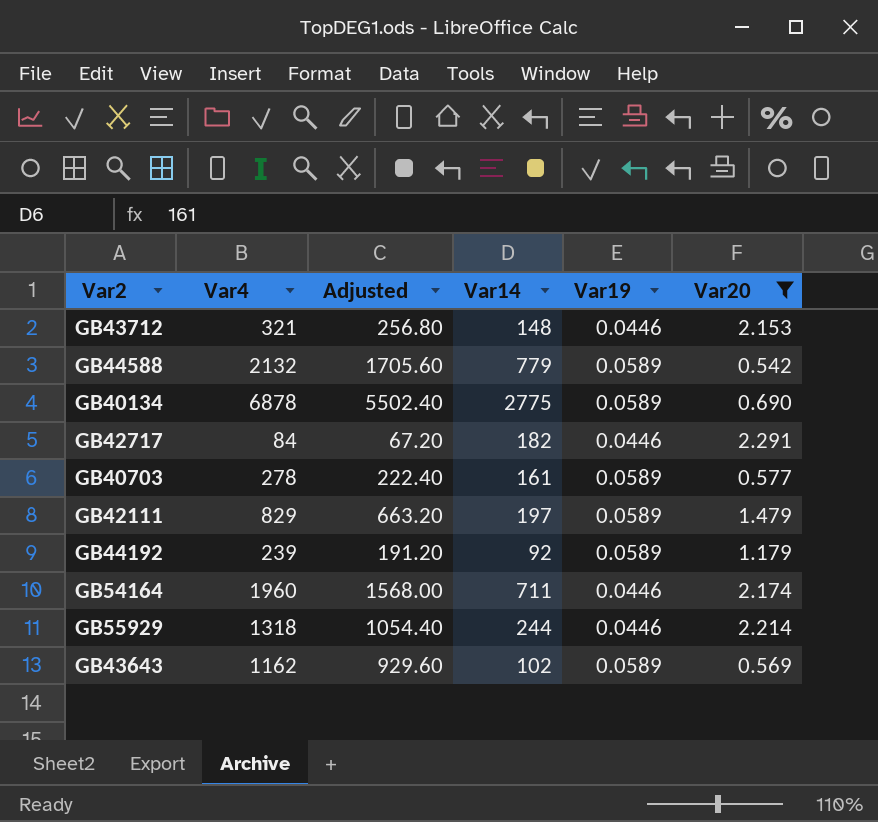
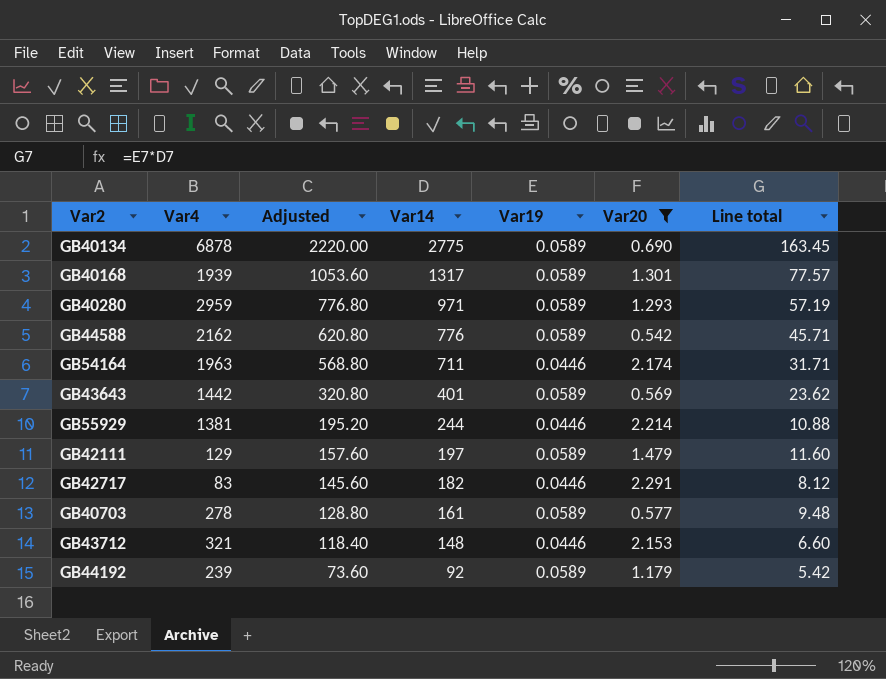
row order: none -> Adjusted descending
column Adjusted | formula: [Var4] * 0.8 -> [Var14] * 0.8
column Line total | formula: none -> [Var14] * [Var19]
row GB40168: none -> 1939 | 1053.60 | 1317 | 0.0589 | 1.301 | 77.57
row GB40280: none -> 2959 | 776.80 | 971 | 0.0589 | 1.293 | 57.19
GB44588 | Var4: 2132 -> 2162
GB44588 | Var14: 779 -> 776
GB54164 | Var4: 1960 -> 1963
GB43643 | Var4: 1162 -> 1442
GB43643 | Var14: 102 -> 401
GB55929 | Var4: 1318 -> 1381
GB42111 | Var4: 829 -> 129
GB42717 | Var4: 84 -> 83

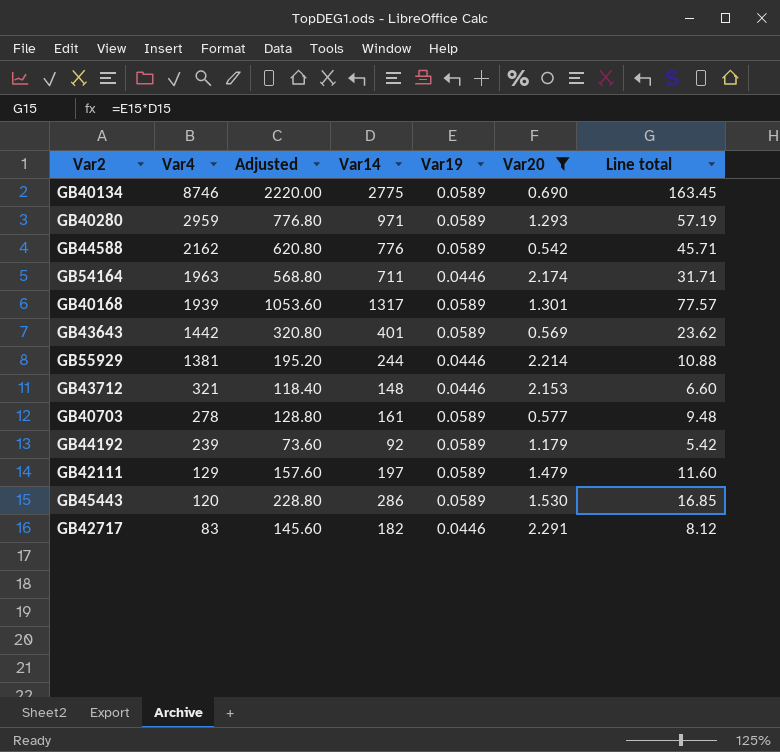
row order: Adjusted descending -> Var4 descending
GB40134 | Var4: 6878 -> 8746
row GB45443: none -> 120 | 228.80 | 286 | 0.0589 | 1.530 | 16.85

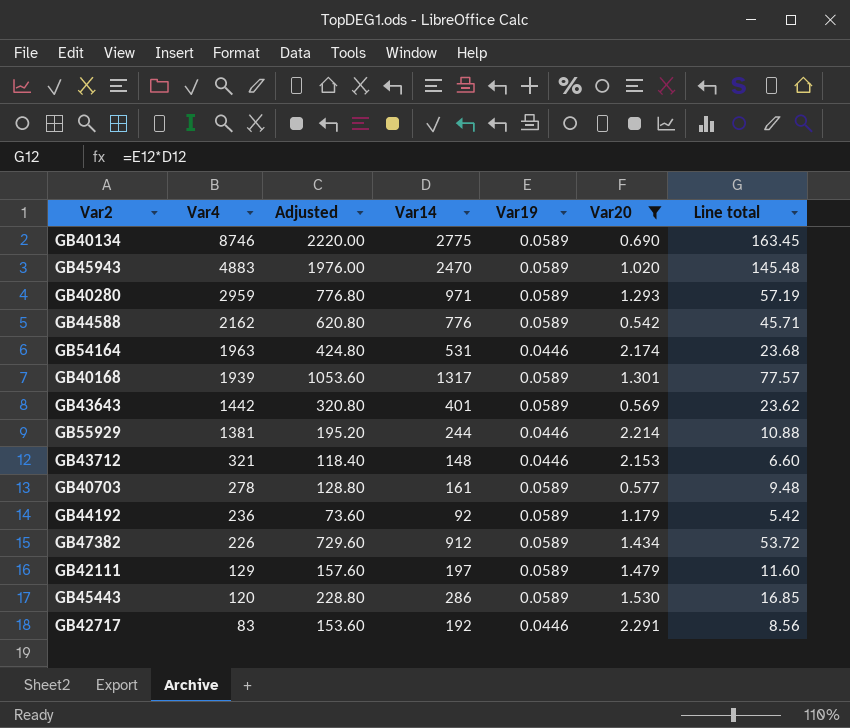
row GB45943: none -> 4883 | 1976.00 | 2470 | 0.0589 | 1.020 | 145.48
GB54164 | Adjusted: 568.80 -> 424.80
GB54164 | Var14: 711 -> 531
GB54164 | Line total: 31.71 -> 23.68
GB44192 | Var4: 239 -> 236
row GB47382: none -> 226 | 729.60 | 912 | 0.0589 | 1.434 | 53.72
GB42717 | Adjusted: 145.60 -> 153.60
GB42717 | Var14: 182 -> 192
GB42717 | Line total: 8.12 -> 8.56

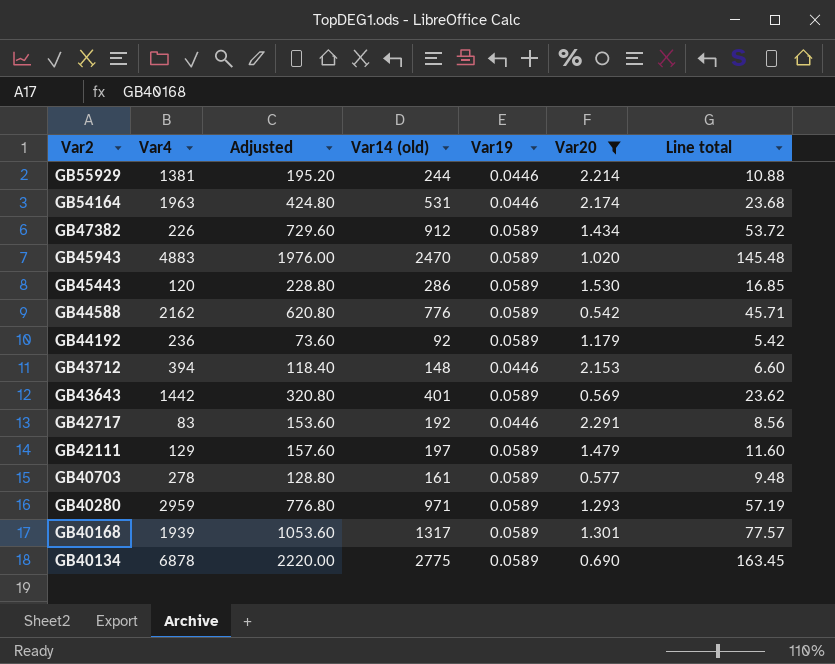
row order: Var4 descending -> Var2 descending
column name: Var14 -> Var14 (old)
GB43712 | Var4: 321 -> 394
GB40134 | Var4: 8746 -> 6878

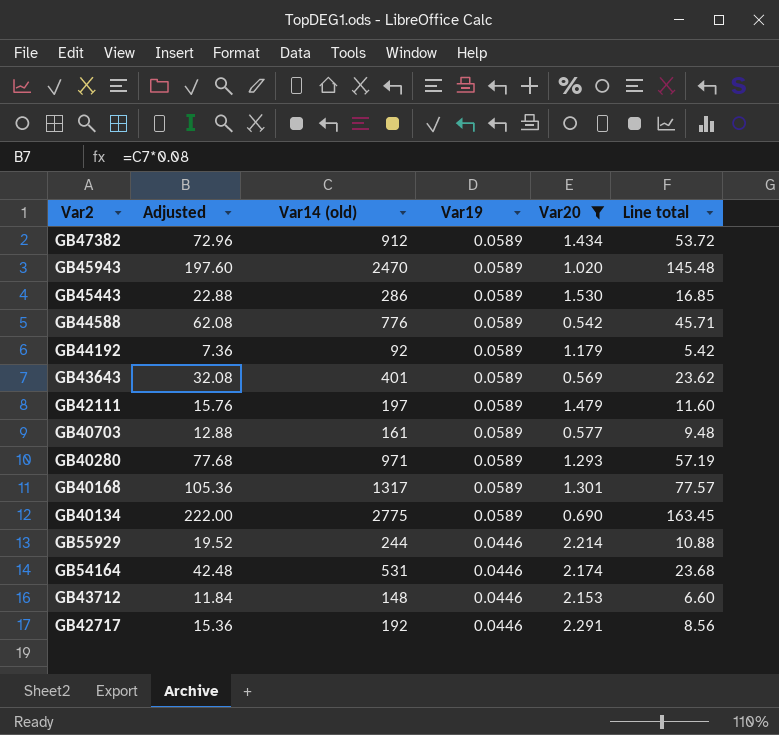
row order: Var2 descending -> Var19 descending
column Var4 | position: 2 -> none
column Adjusted | formula: [Var14 (old)] * 0.8 -> [Var14 (old)] * 0.08

